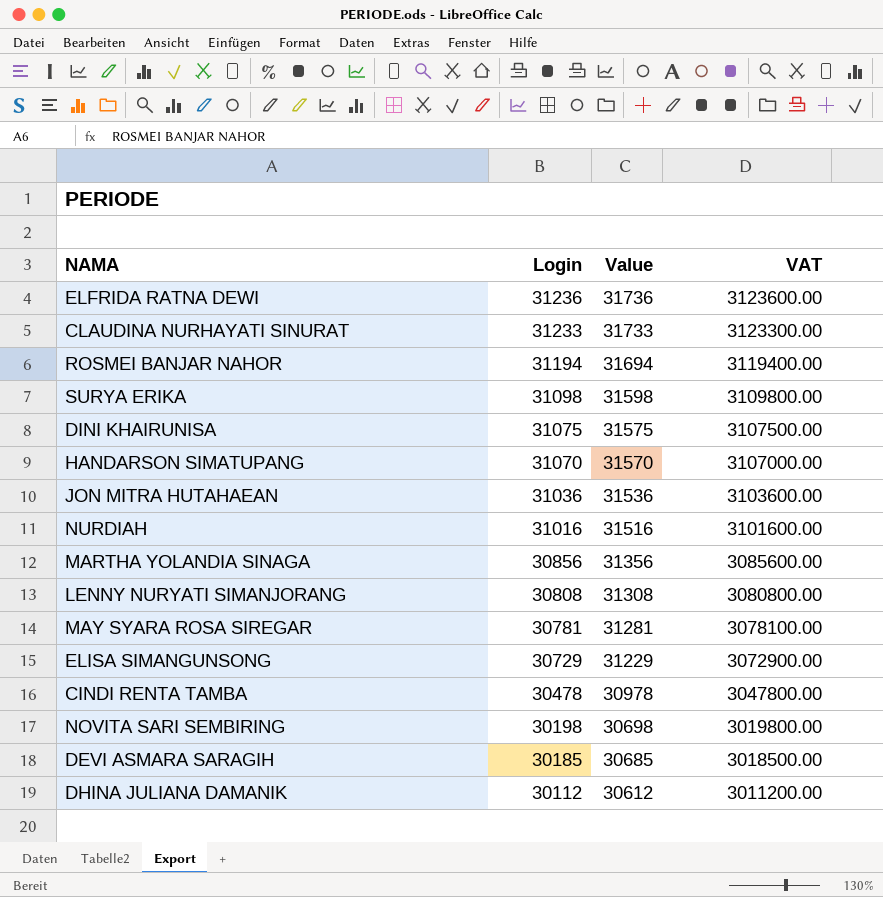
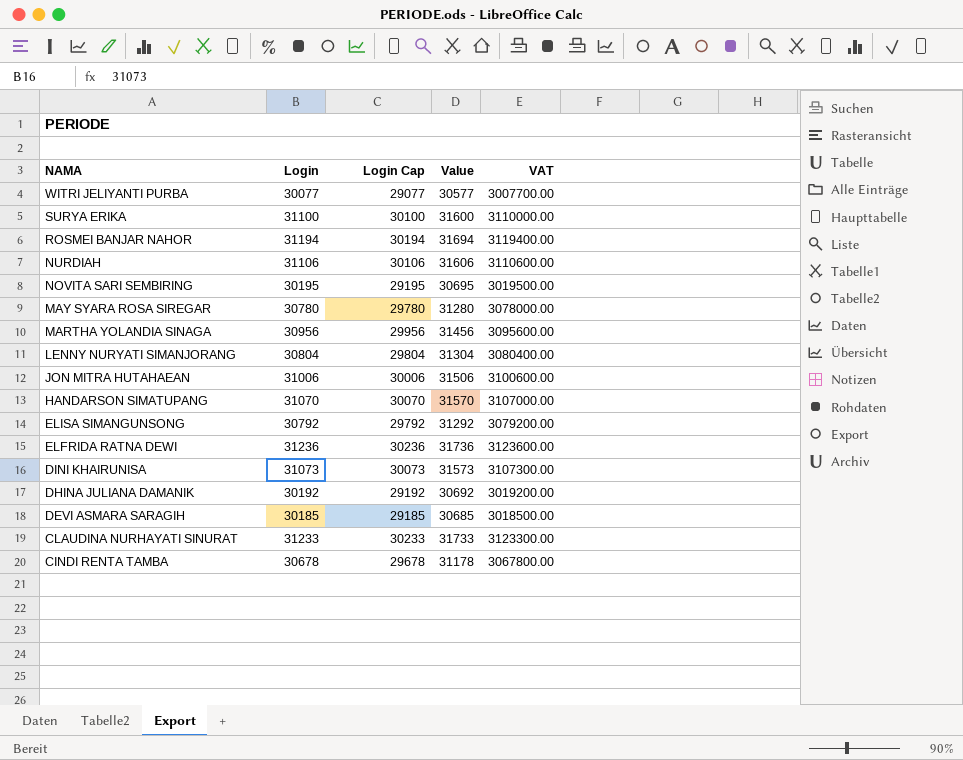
row order: Login descending -> NAMA descending
column Login Cap | formula: none -> [Login] - 1000
row WITRI JELIYANTI PURBA: none -> 30077 | 29077 | 30577 | 3007700.00
SURYA ERIKA | Login: 31098 -> 31100
SURYA ERIKA | Value: 31598 -> 31600
SURYA ERIKA | VAT: 3109800.00 -> 3110000.00
NURDIAH | Login: 31016 -> 31106
NURDIAH | Value: 31516 -> 31606
NURDIAH | VAT: 3101600.00 -> 3110600.00
NOVITA SARI SEMBIRING | Login: 30198 -> 30195
NOVITA SARI SEMBIRING | Value: 30698 -> 30695
NOVITA SARI SEMBIRING | VAT: 3019800.00 -> 3019500.00
MAY SYARA ROSA SIREGAR | Login: 30781 -> 30780
MAY SYARA ROSA SIREGAR | Value: 31281 -> 31280
MAY SYARA ROSA SIREGAR | VAT: 3078100.00 -> 3078000.00
MARTHA YOLANDIA SINAGA | Login: 30856 -> 30956
MARTHA YOLANDIA SINAGA | Value: 31356 -> 31456
MARTHA YOLANDIA SINAGA | VAT: 3085600.00 -> 3095600.00
LENNY NURYATI SIMANJORANG | Login: 30808 -> 30804
LENNY NURYATI SIMANJORANG | Value: 31308 -> 31304
LENNY NURYATI SIMANJORANG | VAT: 3080800.00 -> 3080400.00
JON MITRA HUTAHAEAN | Login: 31036 -> 31006
JON MITRA HUTAHAEAN | Value: 31536 -> 31506
JON MITRA HUTAHAEAN | VAT: 3103600.00 -> 3100600.00
ELISA SIMANGUNSONG | Login: 30729 -> 30792
ELISA SIMANGUNSONG | Value: 31229 -> 31292
ELISA SIMANGUNSONG | VAT: 3072900.00 -> 3079200.00
DINI KHAIRUNISA | Login: 31075 -> 31073
DINI KHAIRUNISA | Value: 31575 -> 31573
DINI KHAIRUNISA | VAT: 3107500.00 -> 3107300.00
DHINA JULIANA DAMANIK | Login: 30112 -> 30192
DHINA JULIANA DAMANIK | Value: 30612 -> 30692
DHINA JULIANA DAMANIK | VAT: 3011200.00 -> 3019200.00
CINDI RENTA TAMBA | Login: 30478 -> 30678
CINDI RENTA TAMBA | Value: 30978 -> 31178
CINDI RENTA TAMBA | VAT: 3047800.00 -> 3067800.00

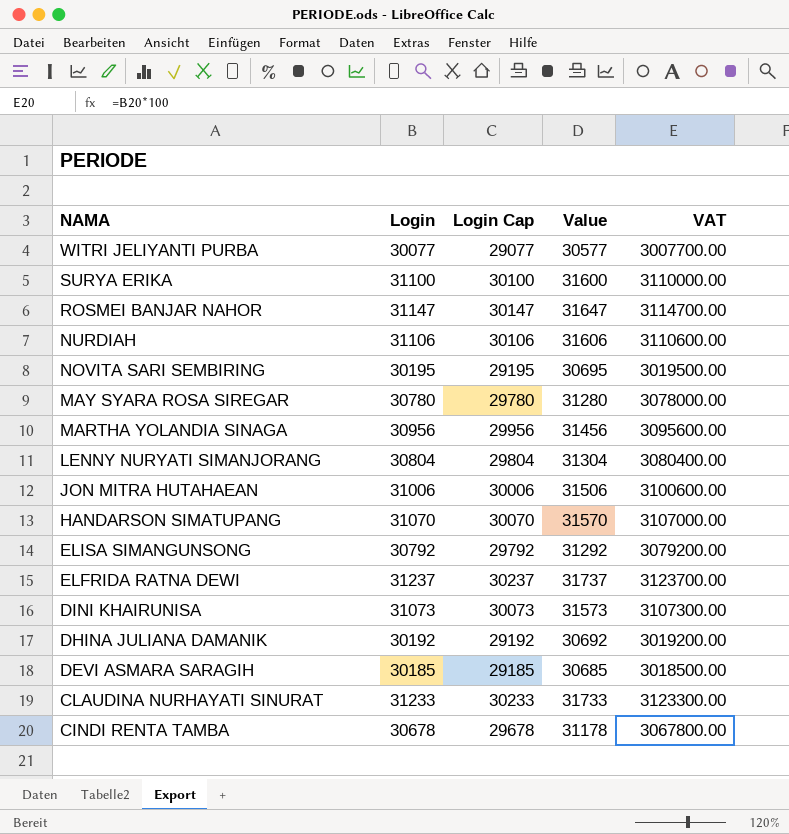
ROSMEI BANJAR NAHOR | Login: 31194 -> 31147
ROSMEI BANJAR NAHOR | Login Cap: 30194 -> 30147
ROSMEI BANJAR NAHOR | Value: 31694 -> 31647
ROSMEI BANJAR NAHOR | VAT: 3119400.00 -> 3114700.00
ELFRIDA RATNA DEWI | Login: 31236 -> 31237
ELFRIDA RATNA DEWI | Login Cap: 30236 -> 30237
ELFRIDA RATNA DEWI | Value: 31736 -> 31737
ELFRIDA RATNA DEWI | VAT: 3123600.00 -> 3123700.00

